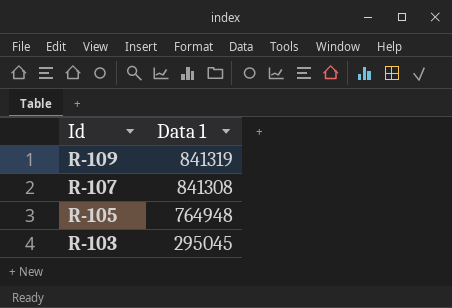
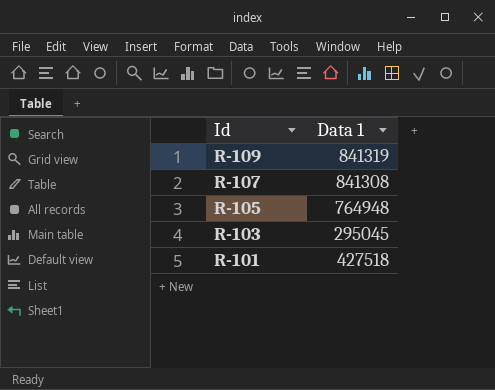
row R-101: none -> 427518

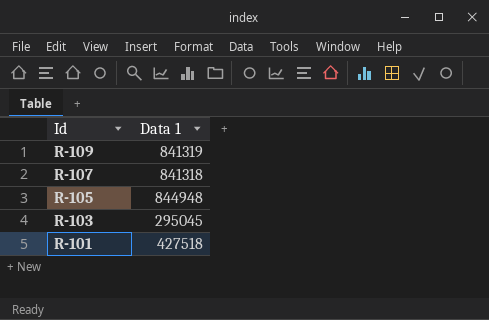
R-107 | Data 1: 841308 -> 841318
R-105 | Data 1: 764948 -> 844948

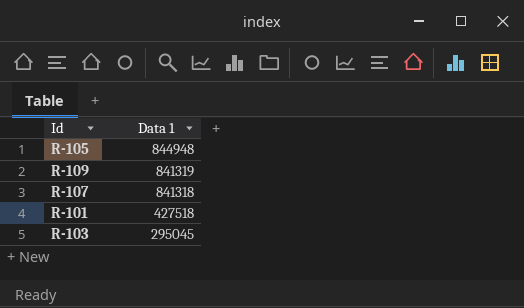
row order: Id descending -> Data 1 descending

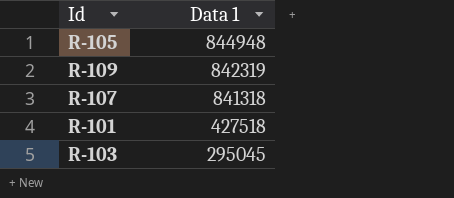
R-109 | Data 1: 841319 -> 842319

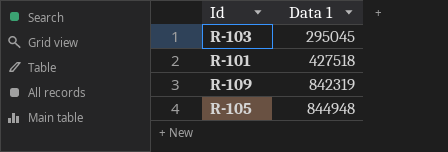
row order: Data 1 descending -> Data 1 ascending
row R-107: 841318 -> none

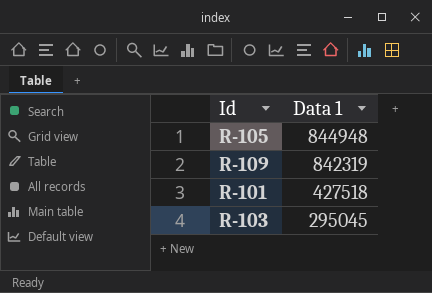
row order: Data 1 ascending -> Data 1 descending

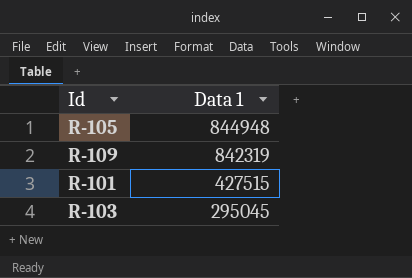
R-101 | Data 1: 427518 -> 427515

